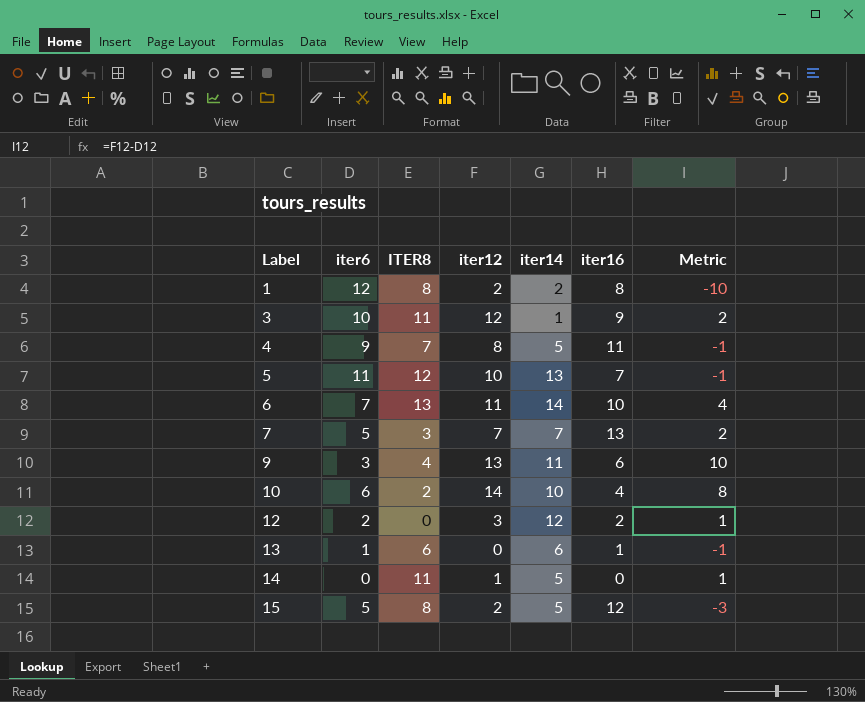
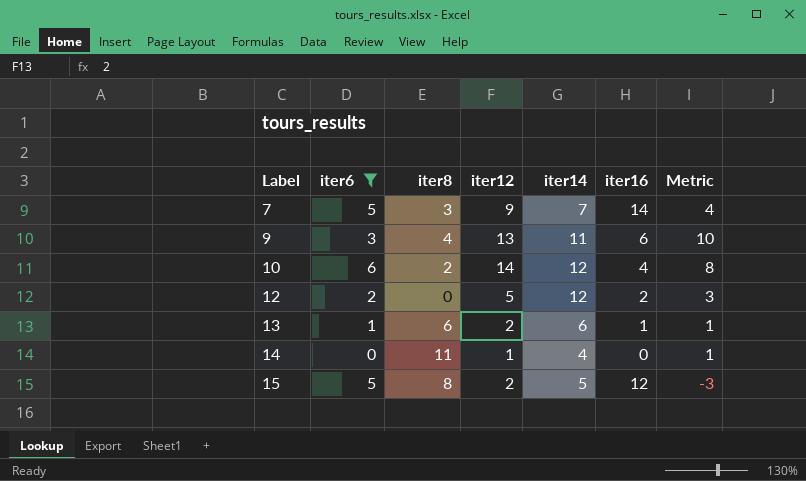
filter: none -> iter6 <= 6
column name: ITER8 -> iter8
7 | iter12: 7 -> 9
7 | iter16: 13 -> 14
7 | Metric: 2 -> 4
10 | iter14: 10 -> 12
12 | iter12: 3 -> 5
12 | Metric: 1 -> 3
13 | iter12: 0 -> 2
13 | Metric: -1 -> 1
14 | iter14: 5 -> 4

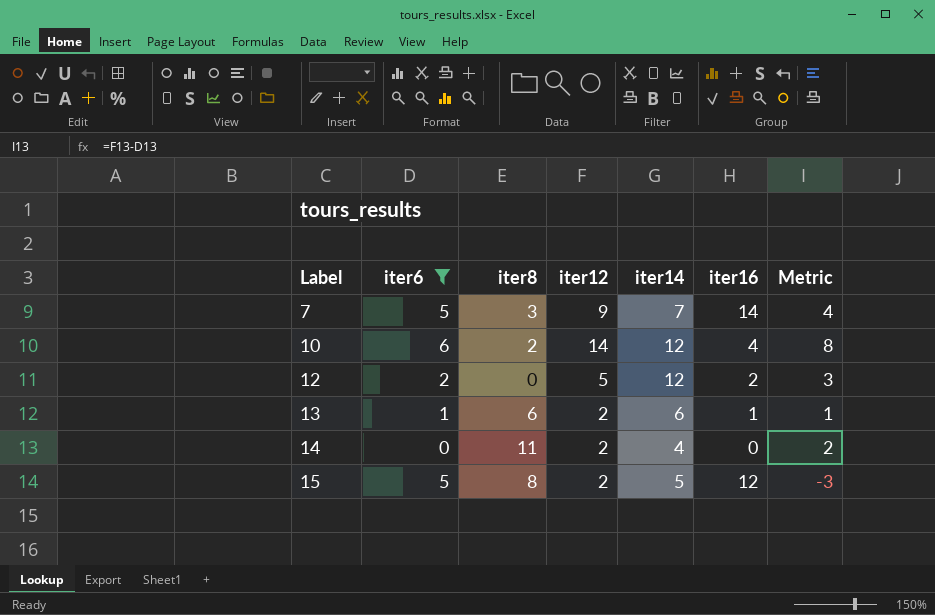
row 9: 3 | 4 | 13 | 11 | 6 | 10 -> none
14 | iter12: 1 -> 2
14 | Metric: 1 -> 2

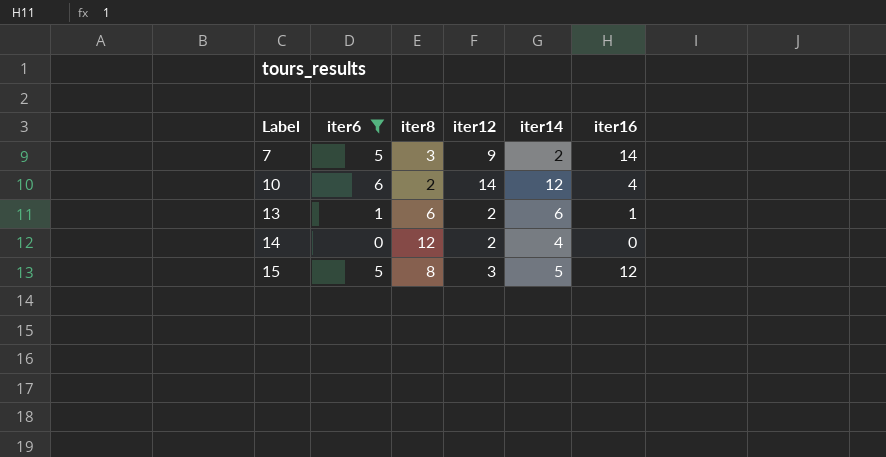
column Metric | formula: [iter12] - [iter6] -> none
row 12: 2 | 0 | 5 | 12 | 2 | 3 -> none
7 | iter14: 7 -> 2
14 | iter8: 11 -> 12
15 | iter12: 2 -> 3

